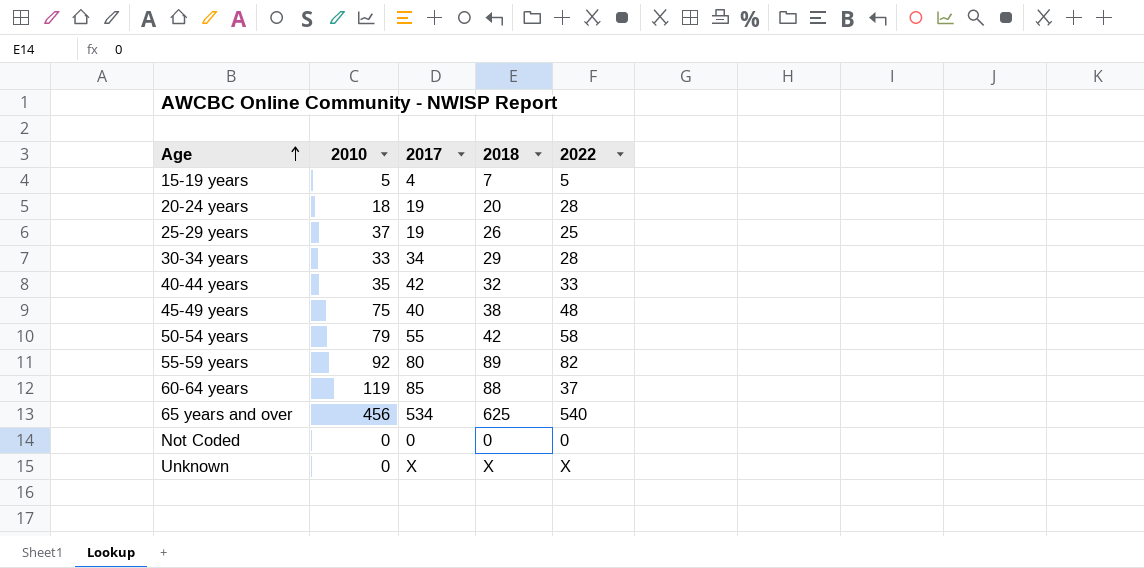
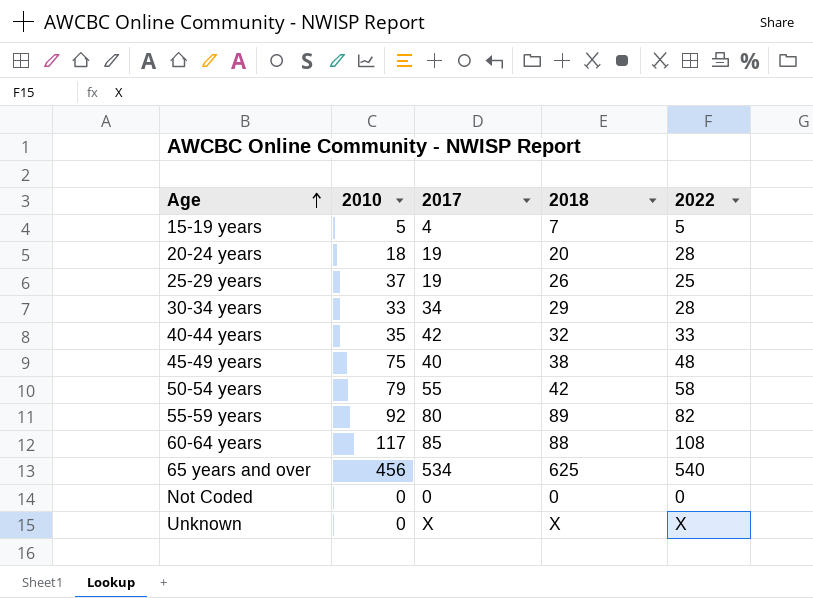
60-64 years | 2010: 119 -> 117
60-64 years | 2022: 37 -> 108

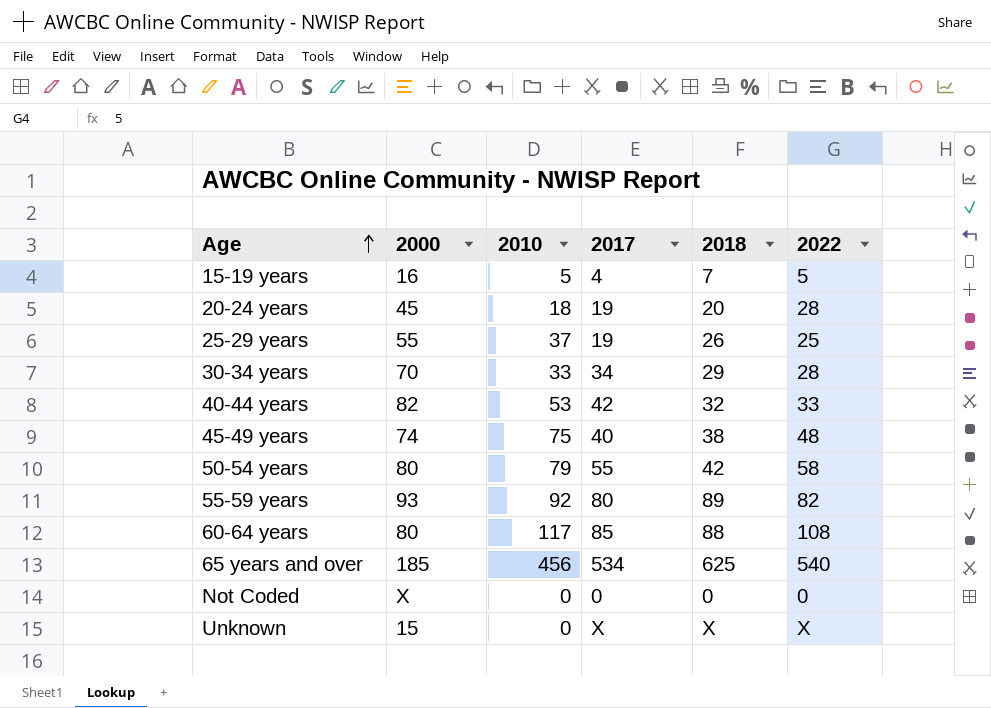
column 2000 | position: none -> 2
40-44 years | 2010: 35 -> 53

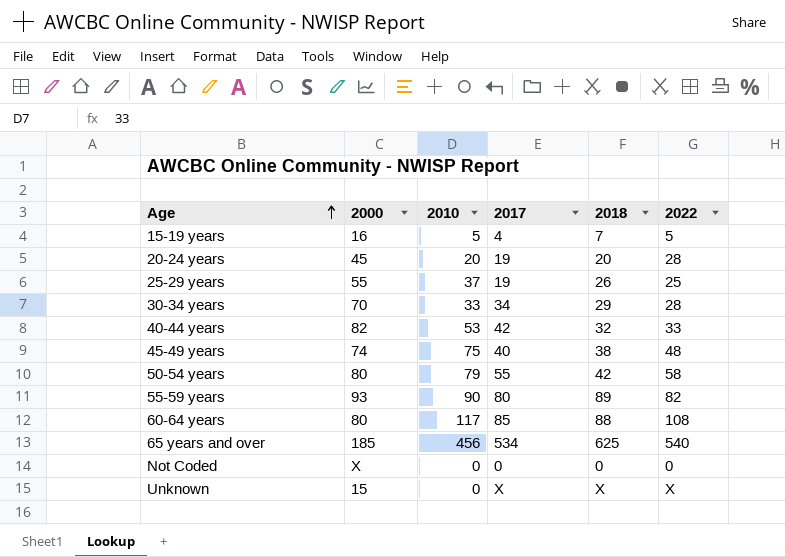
20-24 years | 2010: 18 -> 20
55-59 years | 2010: 92 -> 90

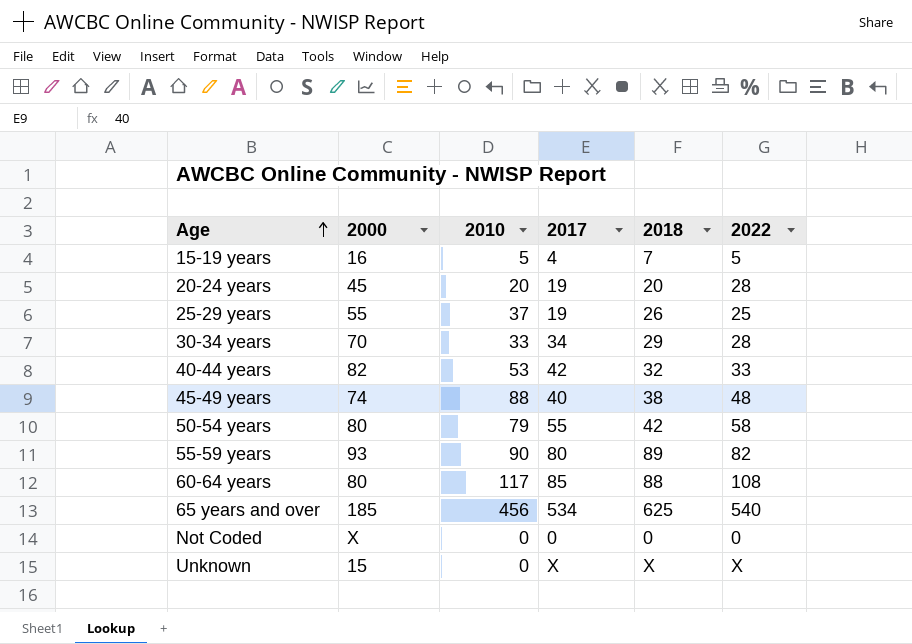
45-49 years | 2010: 75 -> 88

